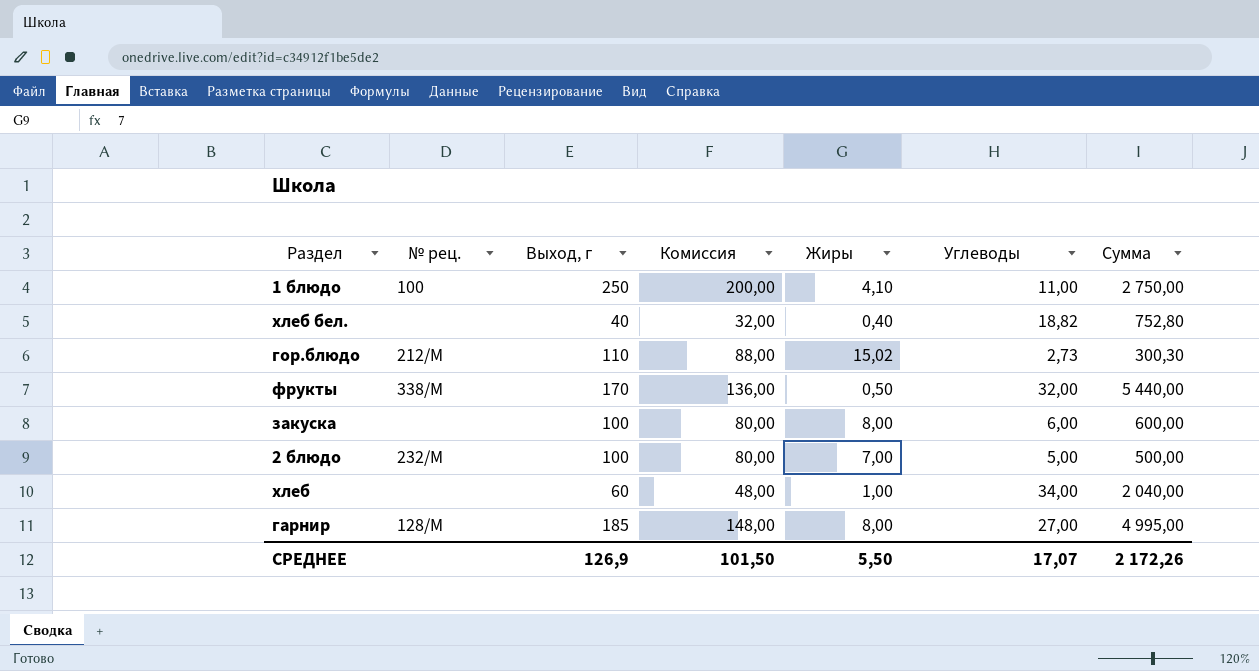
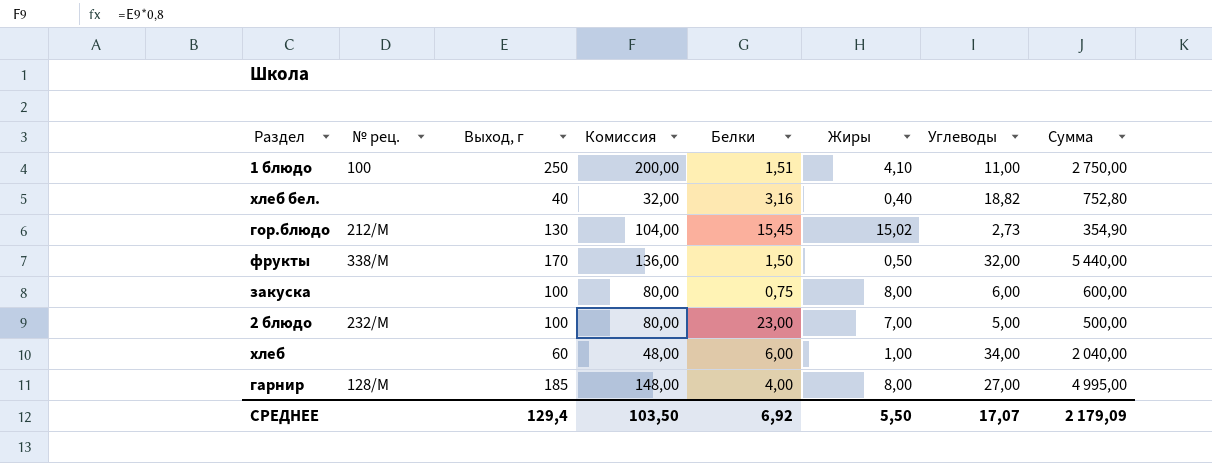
column Белки | position: none -> 5
гор.блюдо | Выход, г: 110 -> 130
гор.блюдо | Комиссия: 88,00 -> 104,00
гор.блюдо | Сумма: 300,30 -> 354,90
СРЕДНЕЕ | Выход, г: 126,9 -> 129,4
СРЕДНЕЕ | Комиссия: 101,50 -> 103,50
СРЕДНЕЕ | Сумма: 2 172,26 -> 2 179,09

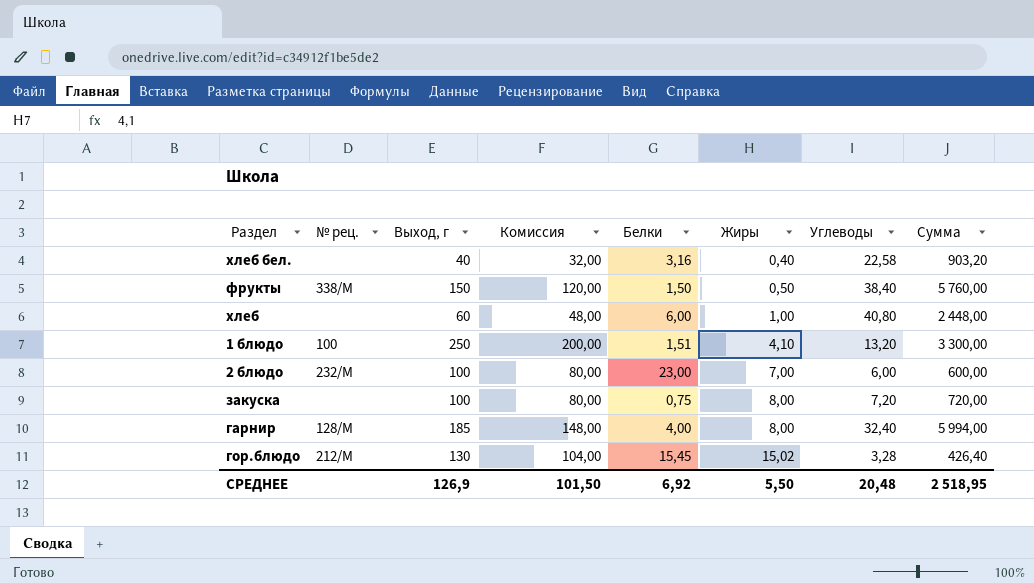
row order: none -> Жиры ascending
хлеб бел. | Углеводы: 18,82 -> 22,58
хлеб бел. | Сумма: 752,80 -> 903,20
фрукты | Выход, г: 170 -> 150
фрукты | Комиссия: 136,00 -> 120,00
фрукты | Углеводы: 32,00 -> 38,40
фрукты | Сумма: 5 440,00 -> 5 760,00
хлеб | Углеводы: 34,00 -> 40,80
хлеб | Сумма: 2 040,00 -> 2 448,00
1 блюдо | Углеводы: 11,00 -> 13,20
1 блюдо | Сумма: 2 750,00 -> 3 300,00
2 блюдо | Углеводы: 5,00 -> 6,00
2 блюдо | Сумма: 500,00 -> 600,00
закуска | Углеводы: 6,00 -> 7,20
закуска | Сумма: 600,00 -> 720,00
гарнир | Углеводы: 27,00 -> 32,40
гарнир | Сумма: 4 995,00 -> 5 994,00
гор.блюдо | Углеводы: 2,73 -> 3,28
гор.блюдо | Сумма: 354,90 -> 426,40
СРЕДНЕЕ | Выход, г: 129,4 -> 126,9
СРЕДНЕЕ | Комиссия: 103,50 -> 101,50
СРЕДНЕЕ | Углеводы: 17,07 -> 20,48
СРЕДНЕЕ | Сумма: 2 179,09 -> 2 518,95

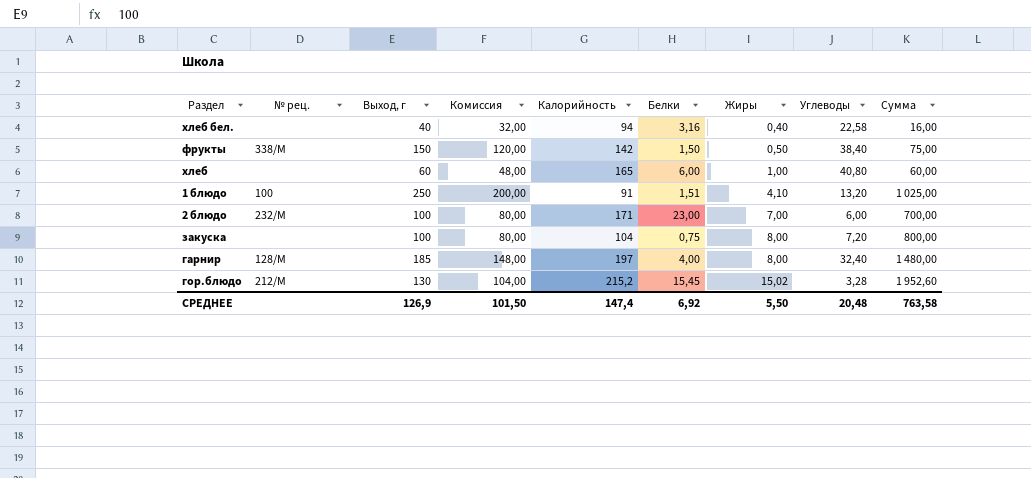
column Калорийность | position: none -> 5
column Сумма | formula: [Выход, г] * [Углеводы] -> [Выход, г] * [Жиры]
СРЕДНЕЕ | Сумма: 2 518,95 -> 763,58

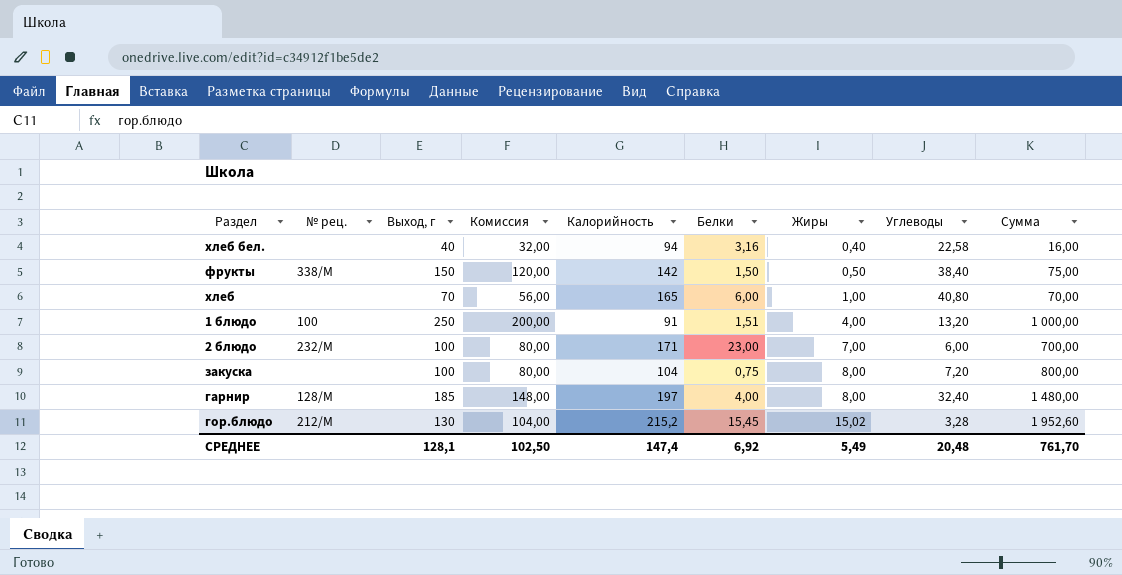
хлеб | Выход, г: 60 -> 70
хлеб | Комиссия: 48,00 -> 56,00
хлеб | Сумма: 60,00 -> 70,00
1 блюдо | Жиры: 4,10 -> 4,00
1 блюдо | Сумма: 1 025,00 -> 1 000,00
СРЕДНЕЕ | Выход, г: 126,9 -> 128,1
СРЕДНЕЕ | Комиссия: 101,50 -> 102,50
СРЕДНЕЕ | Жиры: 5,50 -> 5,49
СРЕДНЕЕ | Сумма: 763,58 -> 761,70

